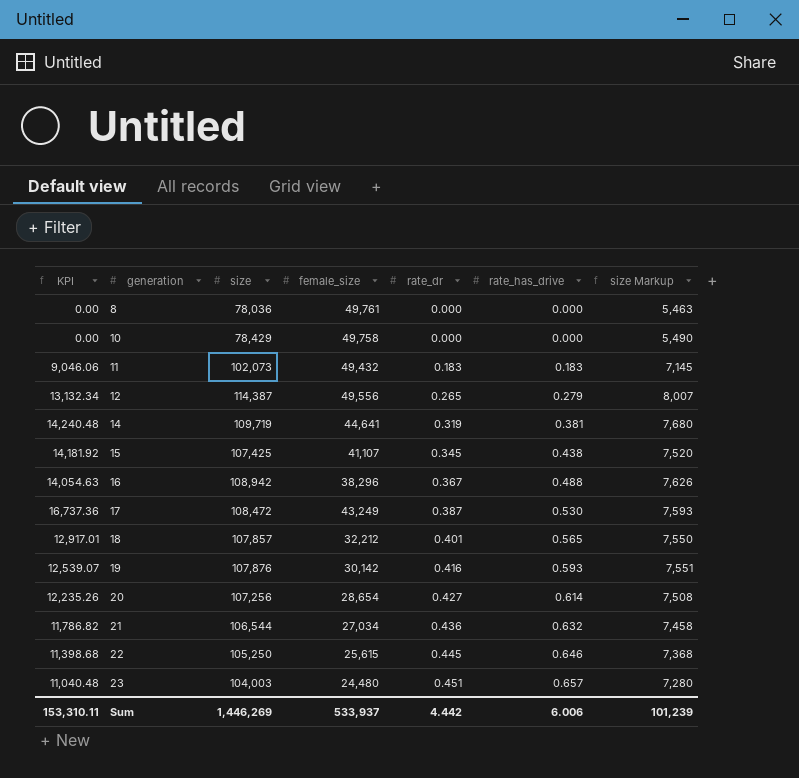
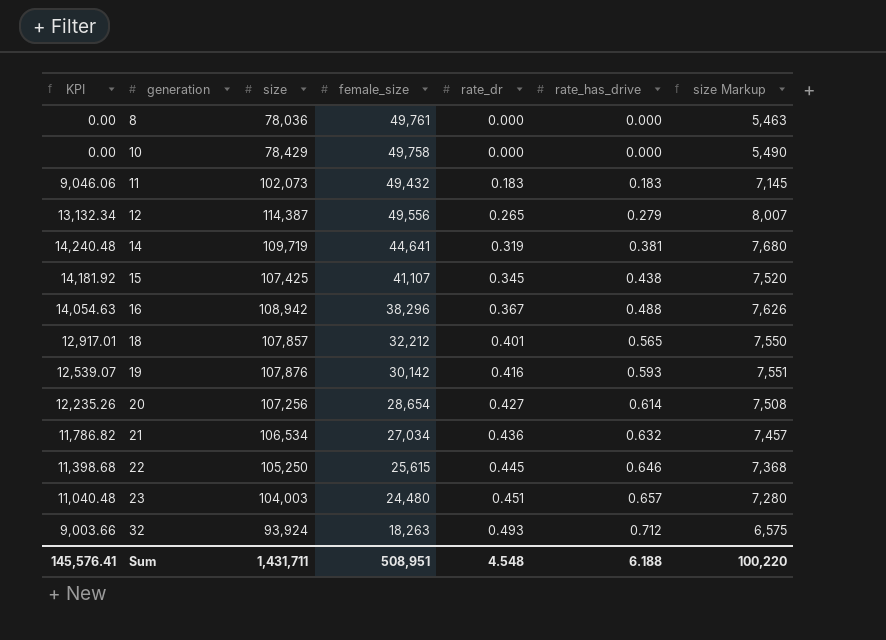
row 17: 16,737.36 | 108,472 | 43,249 | 0.387 | 0.530 | 7,593 -> none
21 | size: 106,544 -> 106,534
21 | size Markup: 7,458 -> 7,457
row 32: none -> 9,003.66 | 93,924 | 18,263 | 0.493 | 0.712 | 6,575
Sum | KPI: 153,310.11 -> 145,576.41
Sum | size: 1,446,269 -> 1,431,711
Sum | female_size: 533,937 -> 508,951
Sum | rate_dr: 4.442 -> 4.548
Sum | rate_has_drive: 6.006 -> 6.188
Sum | size Markup: 101,239 -> 100,220

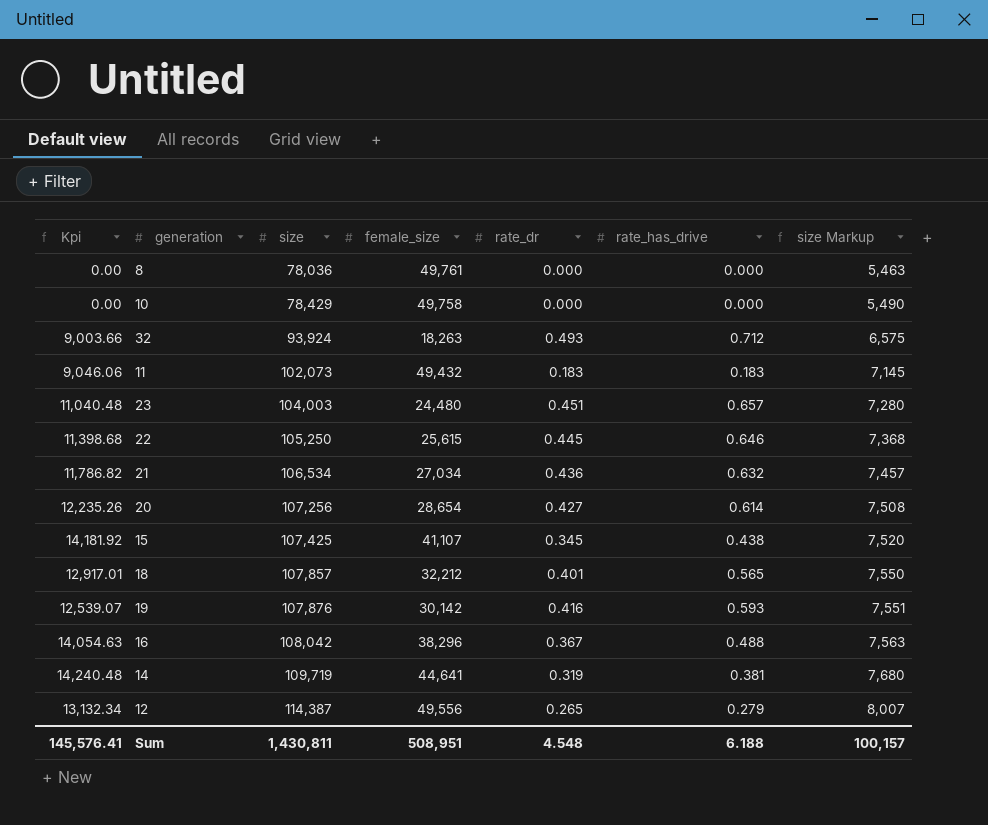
row order: generation ascending -> size ascending
column name: KPI -> Kpi
16 | size: 108,942 -> 108,042
16 | size Markup: 7,626 -> 7,563
Sum | size: 1,431,711 -> 1,430,811
Sum | size Markup: 100,220 -> 100,157

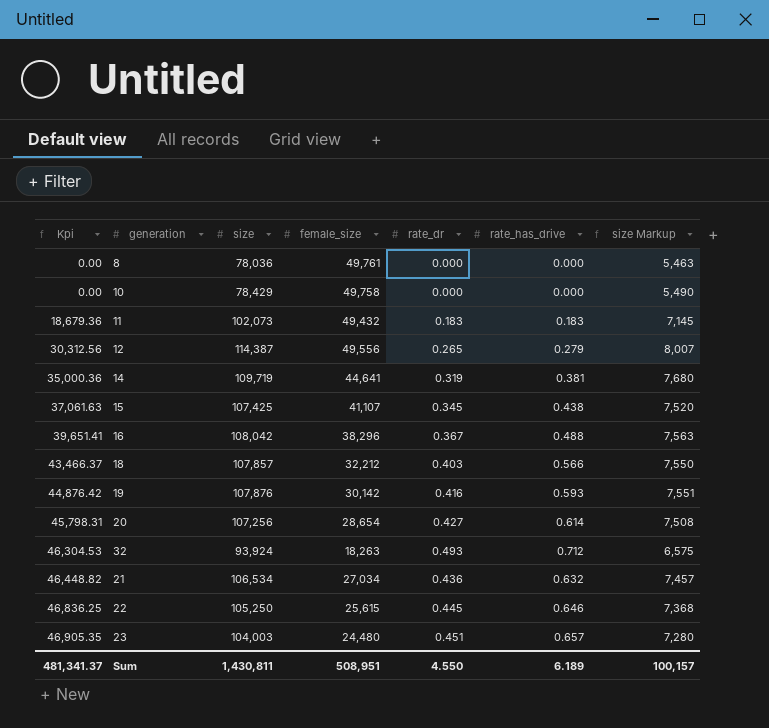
row order: size ascending -> Kpi ascending
column Kpi | formula: [female_size] * [rate_dr] -> [size] * [rate_dr]
18 | rate_dr: 0.401 -> 0.403
18 | rate_has_drive: 0.565 -> 0.566
Sum | Kpi: 145,576.41 -> 481,341.37
Sum | rate_dr: 4.548 -> 4.550
Sum | rate_has_drive: 6.188 -> 6.189

